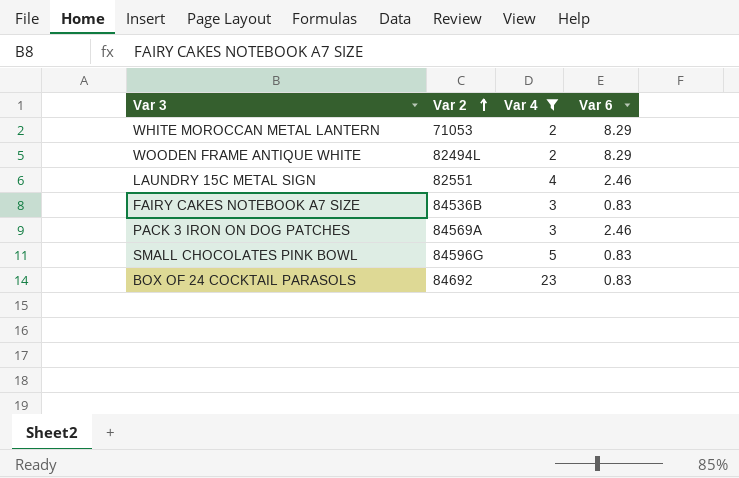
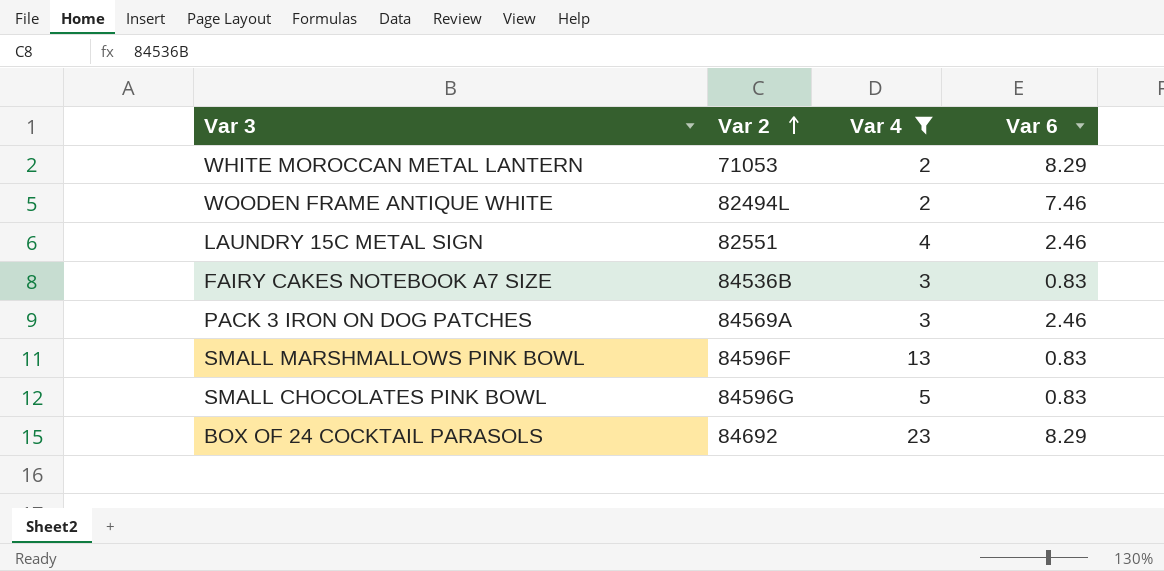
WOODEN FRAME ANTIQUE WHITE | Var 6: 8.29 -> 7.46
row SMALL MARSHMALLOWS PINK BOWL: none -> 84596F | 13 | 0.83
BOX OF 24 COCKTAIL PARASOLS | Var 6: 0.83 -> 8.29

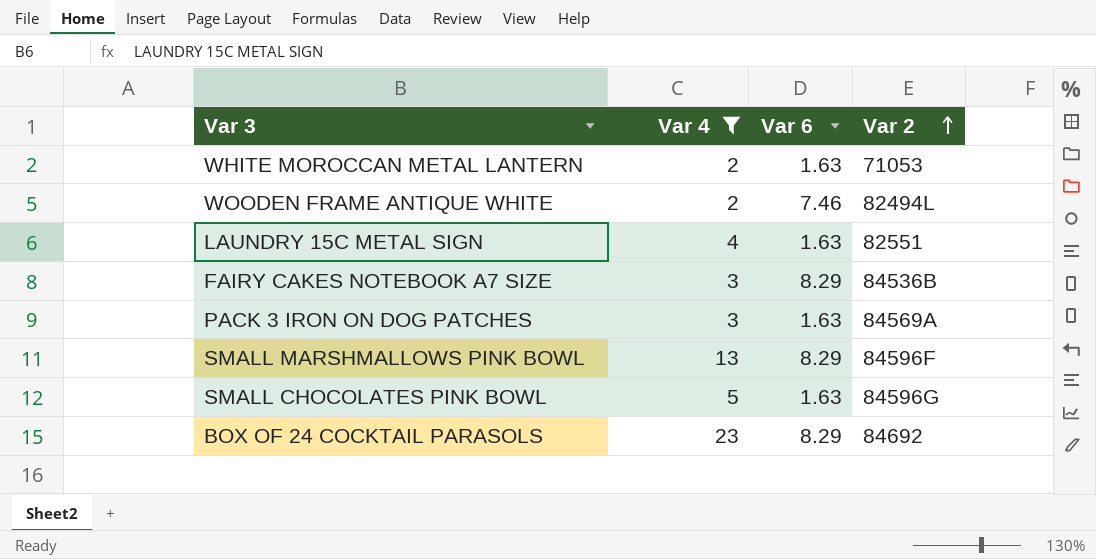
column Var 2 | position: 2 -> 4
WHITE MOROCCAN METAL LANTERN | Var 6: 8.29 -> 1.63
LAUNDRY 15C METAL SIGN | Var 6: 2.46 -> 1.63
FAIRY CAKES NOTEBOOK A7 SIZE | Var 6: 0.83 -> 8.29
PACK 3 IRON ON DOG PATCHES | Var 6: 2.46 -> 1.63
SMALL MARSHMALLOWS PINK BOWL | Var 6: 0.83 -> 8.29
SMALL CHOCOLATES PINK BOWL | Var 6: 0.83 -> 1.63

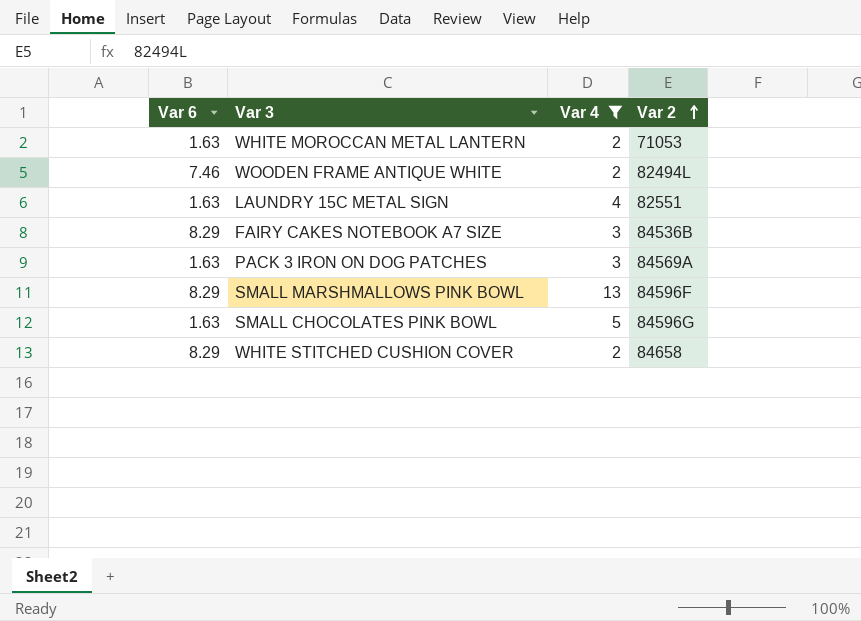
column Var 6 | position: 3 -> 1
row BOX OF 24 COCKTAIL PARASOLS: 23 | 8.29 | 84692 -> none
row WHITE STITCHED CUSHION COVER: none -> 8.29 | 2 | 84658

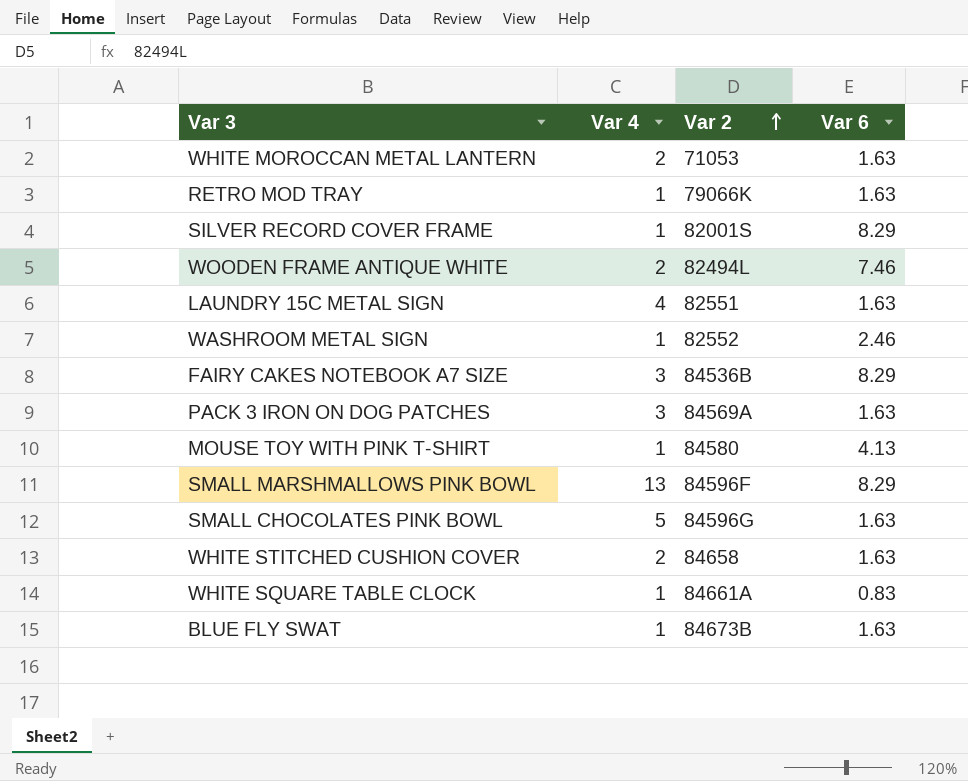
filter: Var 4 != 1 -> none
column Var 6 | position: 1 -> 4
WHITE STITCHED CUSHION COVER | Var 6: 8.29 -> 1.63

